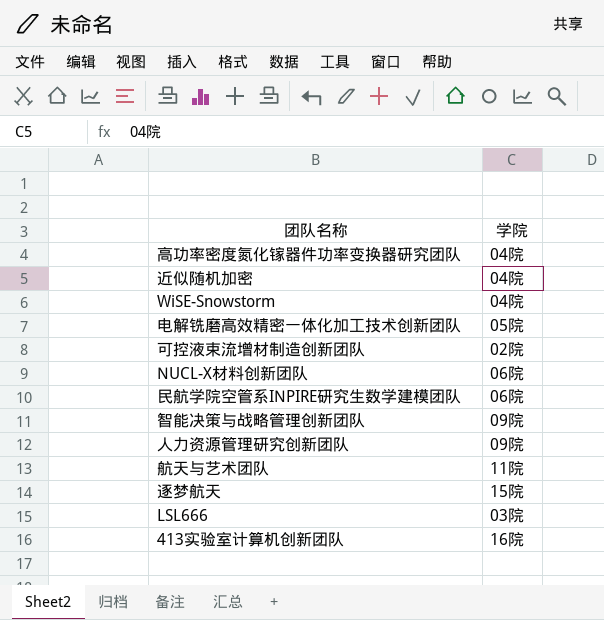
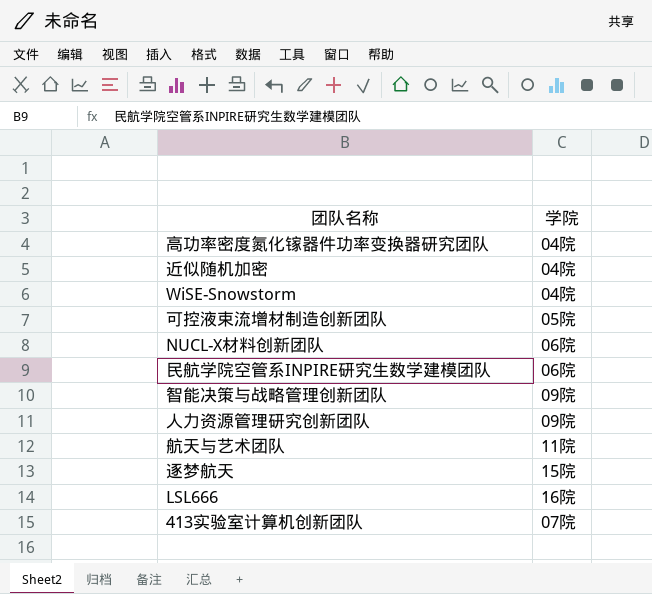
row 电解铣磨高效精密一体化加工技术创新团队: 05院 -> none
可控液束流增材制造创新团队 | 学院: 02院 -> 05院
LSL666 | 学院: 03院 -> 16院
413实验室计算机创新团队 | 学院: 16院 -> 07院

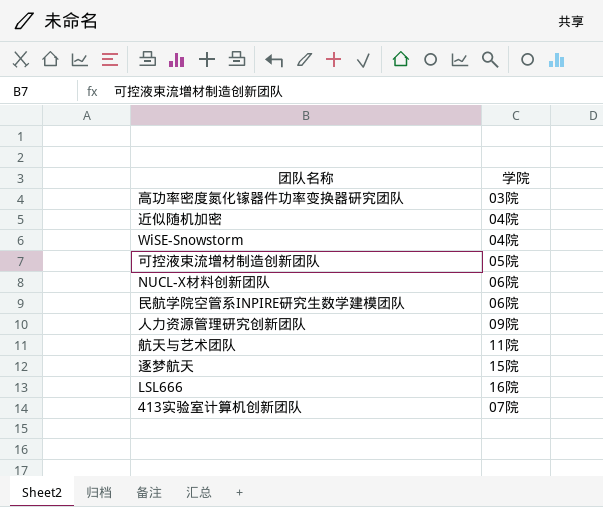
row 智能决策与战略管理创新团队: 09院 -> none
高功率密度氮化镓器件功率变换器研究团队 | 学院: 04院 -> 03院

